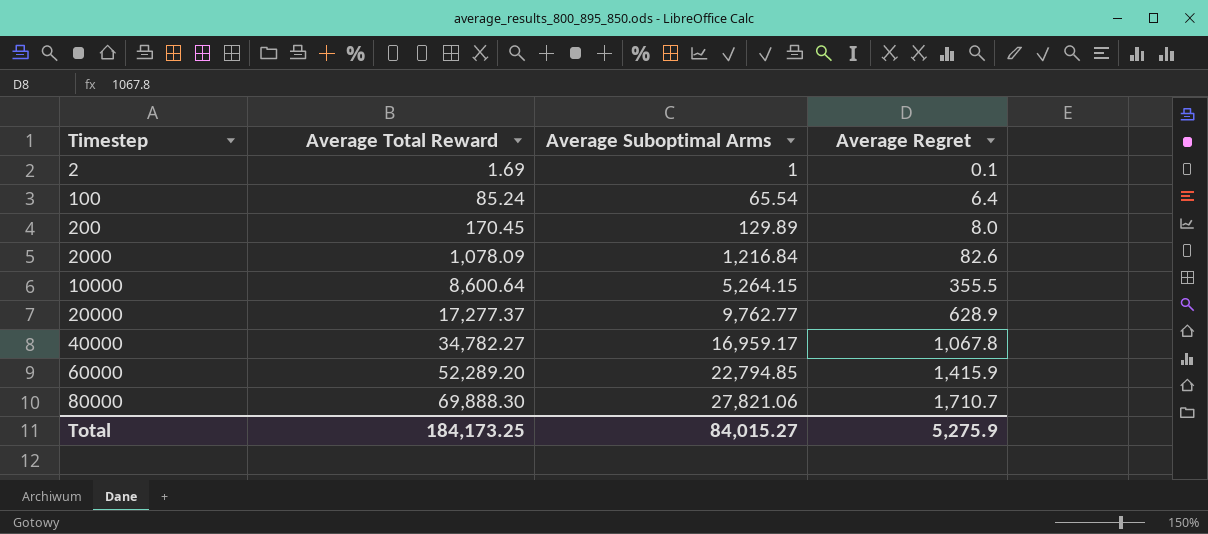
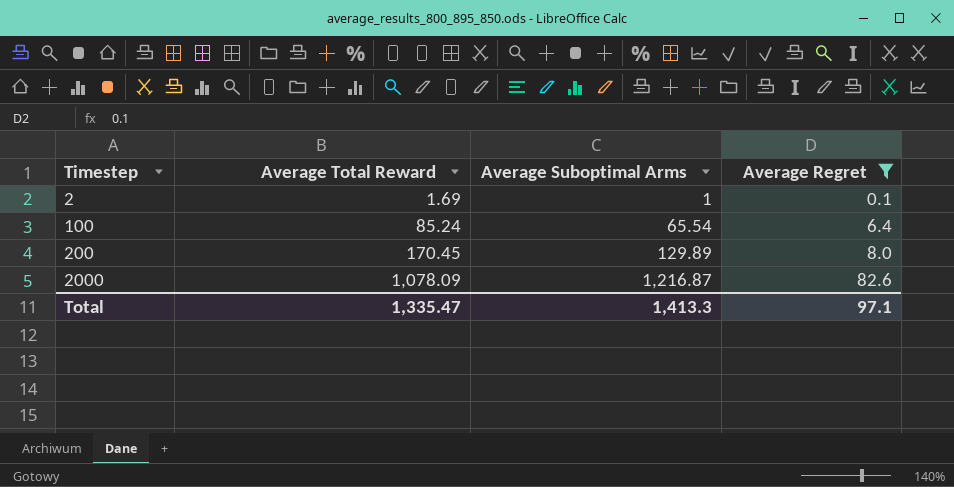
filter: none -> Average Regret <= 82.6
2000 | Average Suboptimal Arms: 1,216.84 -> 1,216.87
Total | Average Total Reward: 184,173.25 -> 1,335.47
Total | Average Suboptimal Arms: 84,015.27 -> 1,413.3
Total | Average Regret: 5,275.9 -> 97.1

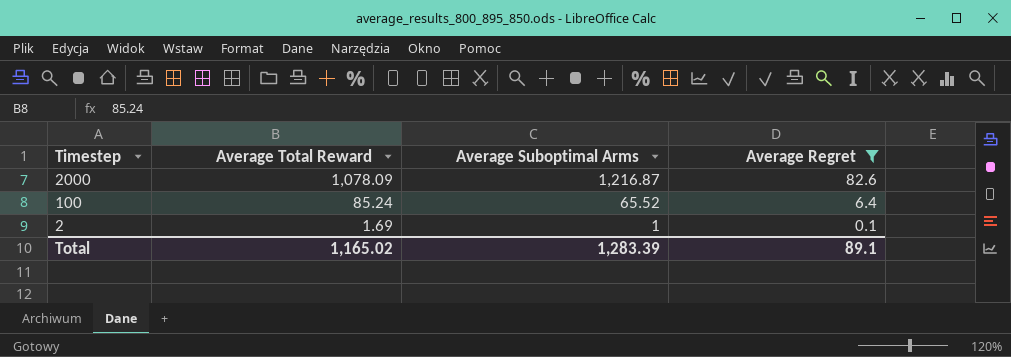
row order: Timestep ascending -> Timestep descending
row 200: 170.45 | 129.89 | 8.0 -> none
100 | Average Suboptimal Arms: 65.54 -> 65.52
Total | Average Total Reward: 1,335.47 -> 1,165.02
Total | Average Suboptimal Arms: 1,413.3 -> 1,283.39
Total | Average Regret: 97.1 -> 89.1

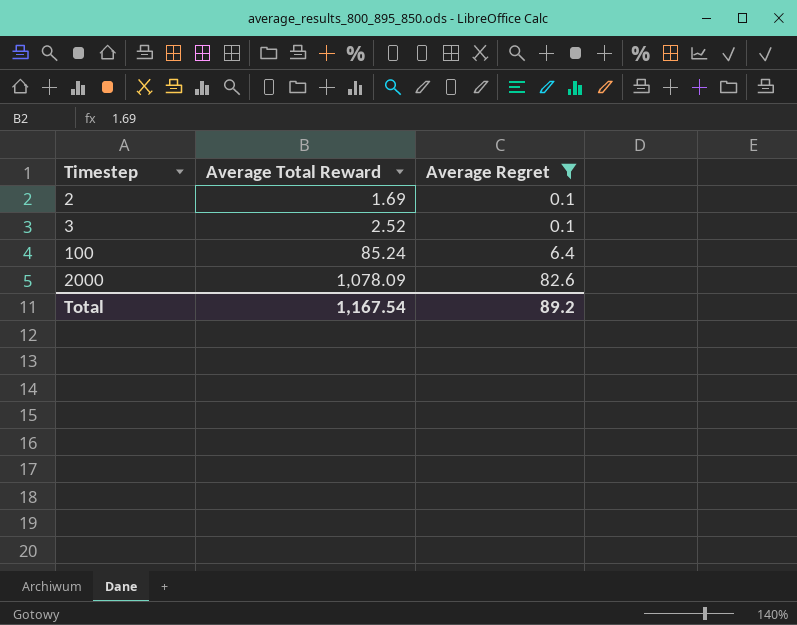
row order: Timestep descending -> Timestep ascending
column Average Suboptimal Arms | position: 3 -> none
row 3: none -> 2.52 | 0.1
Total | Average Total Reward: 1,165.02 -> 1,167.54
Total | Average Regret: 89.1 -> 89.2

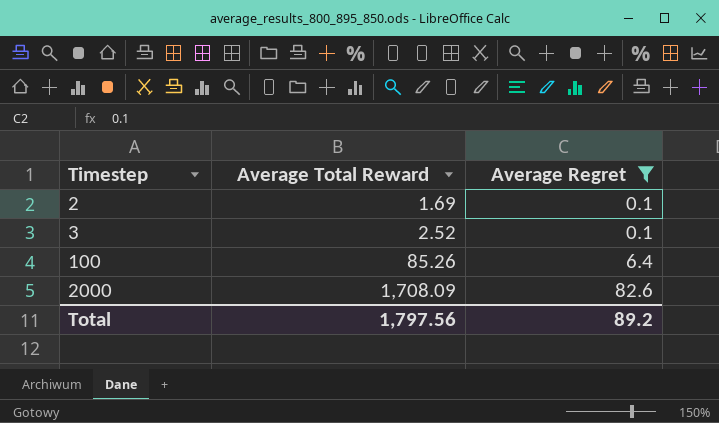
100 | Average Total Reward: 85.24 -> 85.26
2000 | Average Total Reward: 1,078.09 -> 1,708.09
Total | Average Total Reward: 1,167.54 -> 1,797.56

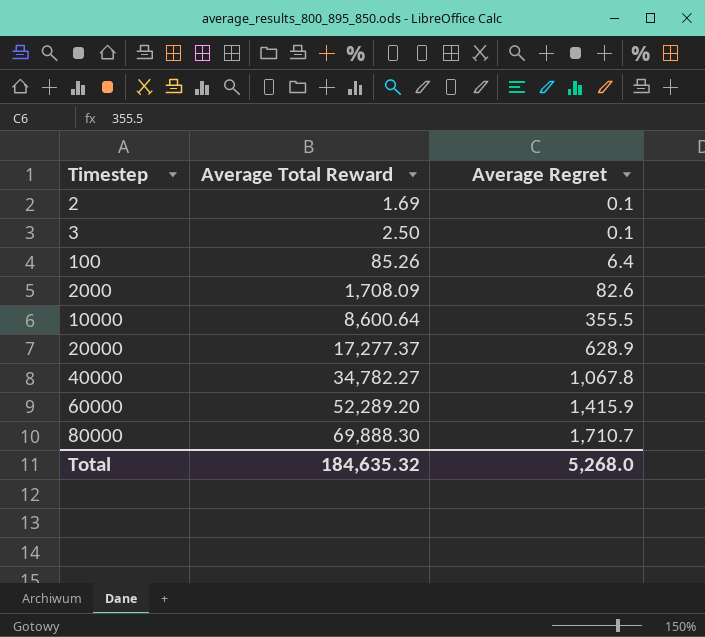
filter: Average Regret <= 82.6 -> none
3 | Average Total Reward: 2.52 -> 2.50
Total | Average Total Reward: 1,797.56 -> 184,635.32
Total | Average Regret: 89.2 -> 5,268.0

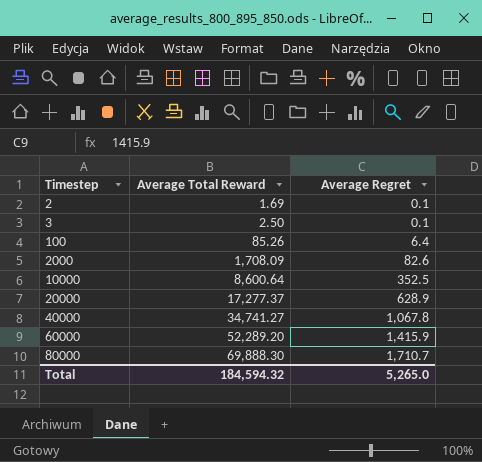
10000 | Average Regret: 355.5 -> 352.5
40000 | Average Total Reward: 34,782.27 -> 34,741.27
Total | Average Total Reward: 184,635.32 -> 184,594.32
Total | Average Regret: 5,268.0 -> 5,265.0

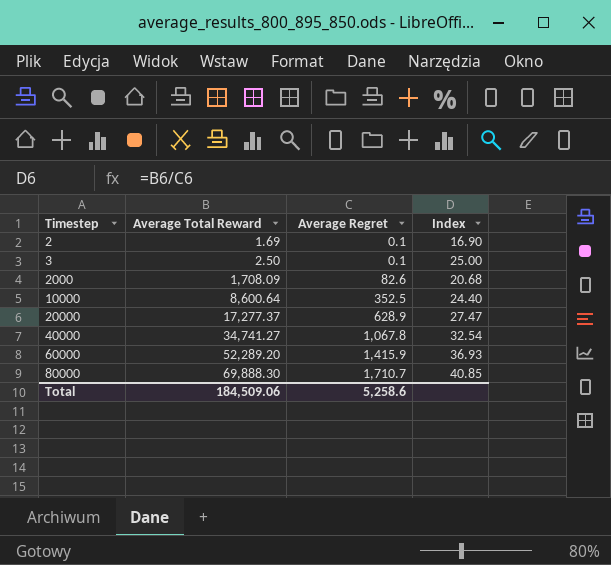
column Index | formula: none -> [Average Total Reward] / [Average Regret]
row 100: 85.26 | 6.4 -> none
Total | Average Total Reward: 184,594.32 -> 184,509.06
Total | Average Regret: 5,265.0 -> 5,258.6

